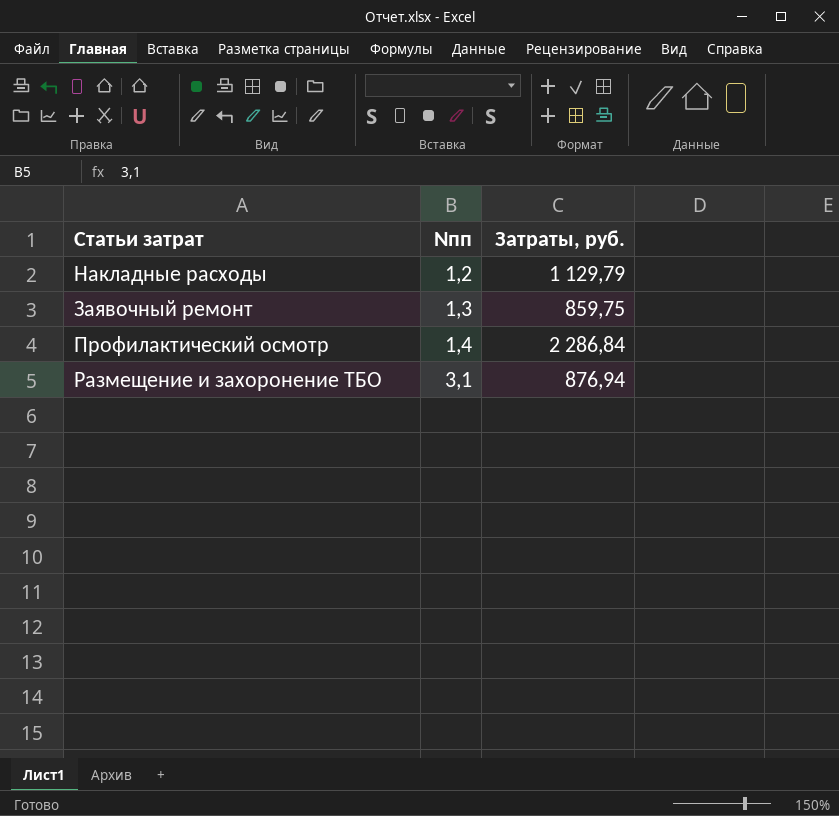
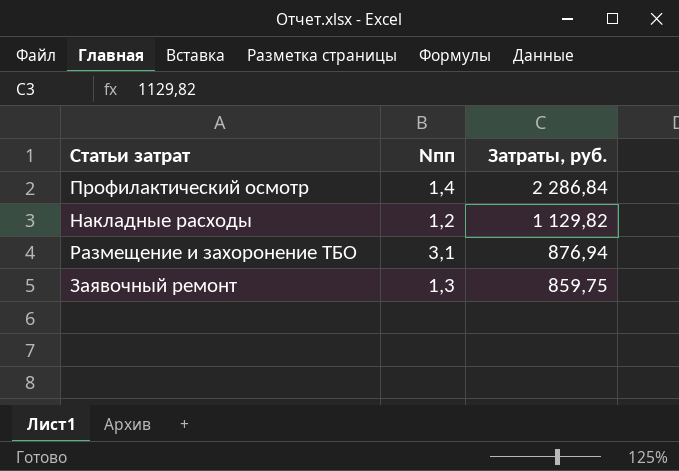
row order: Nпп ascending -> Затраты, руб. descending
Накладные расходы | Затраты, руб.: 1 129,79 -> 1 129,82

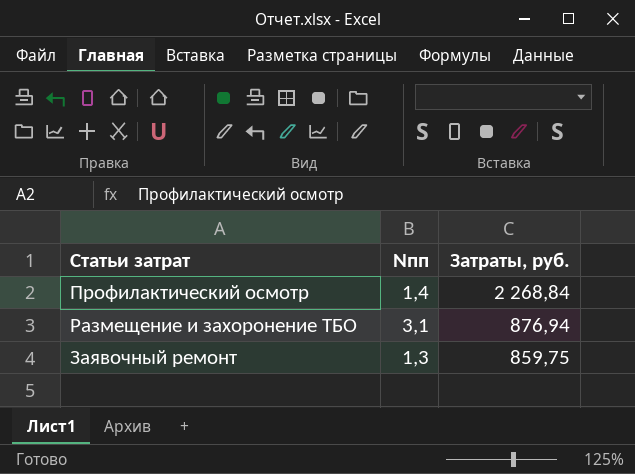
row Накладные расходы: 1,2 | 1 129,82 -> none
Профилактический осмотр | Затраты, руб.: 2 286,84 -> 2 268,84

